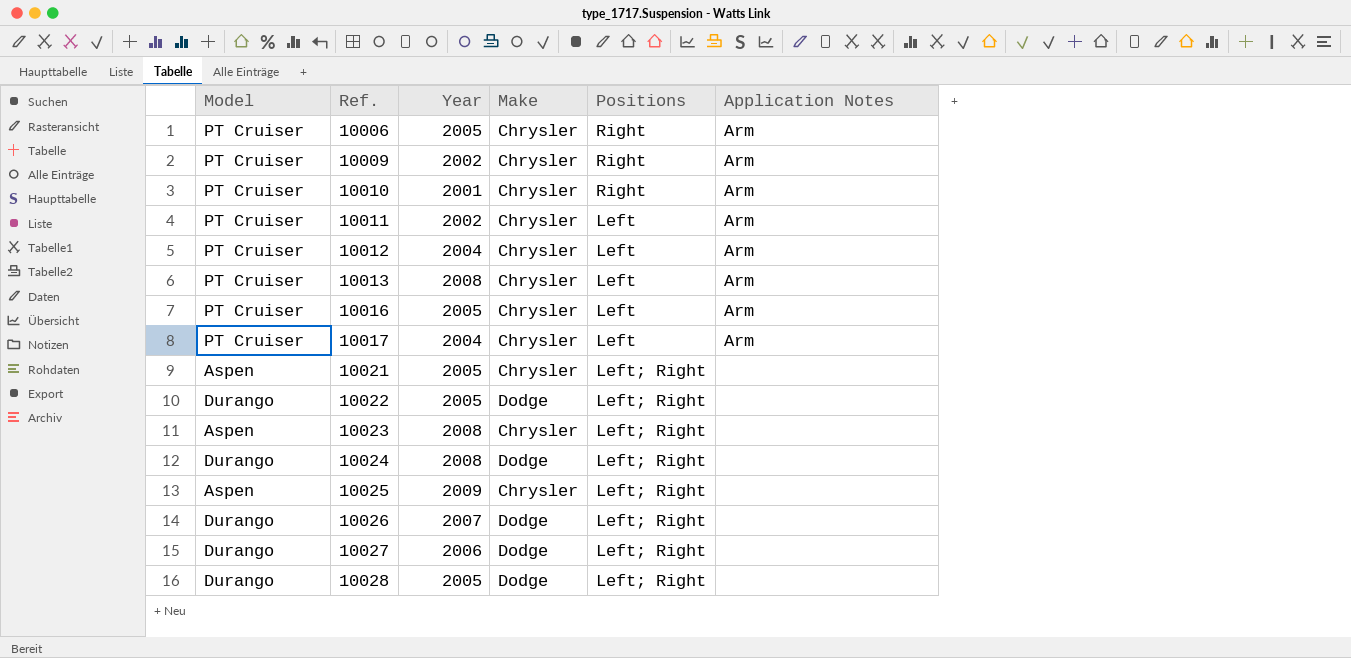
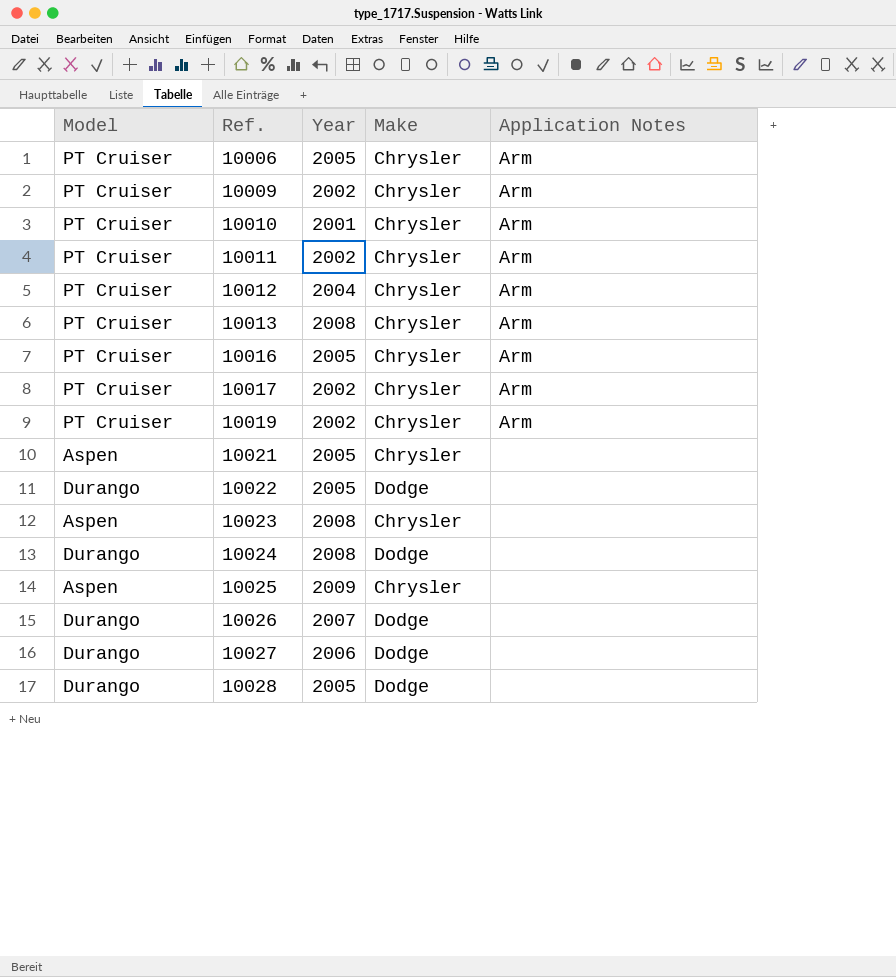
column Positions | position: 5 -> none
10017 | Year: 2004 -> 2002
row 10019: none -> PT Cruiser | 2002 | Chrysler | Arm

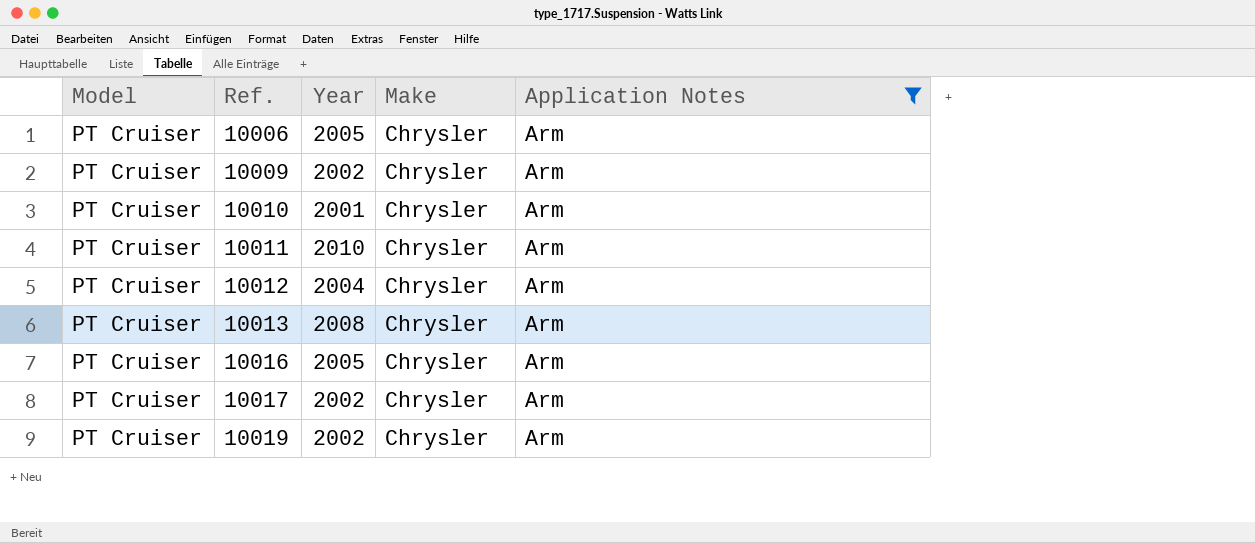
filter: none -> Application Notes = Arm
10011 | Year: 2002 -> 2010

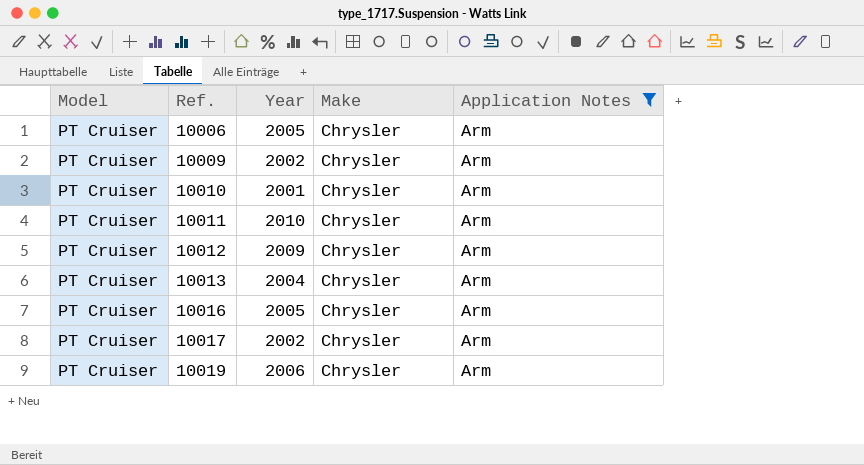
10012 | Year: 2004 -> 2009
10013 | Year: 2008 -> 2004
10019 | Year: 2002 -> 2006

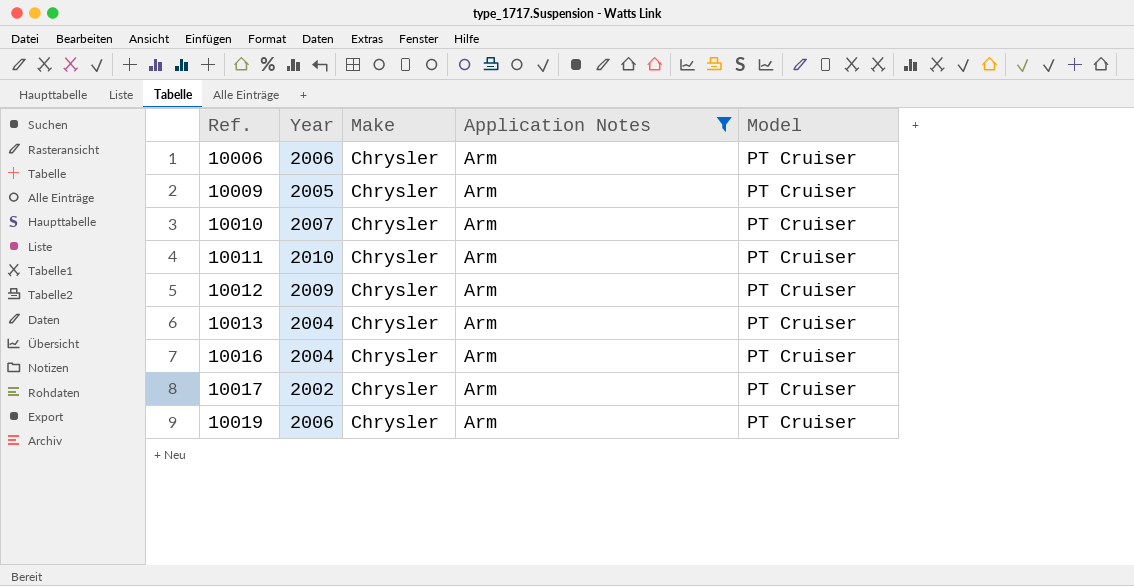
column Model | position: 1 -> 5
10006 | Year: 2005 -> 2006
10009 | Year: 2002 -> 2005
10010 | Year: 2001 -> 2007
10016 | Year: 2005 -> 2004

